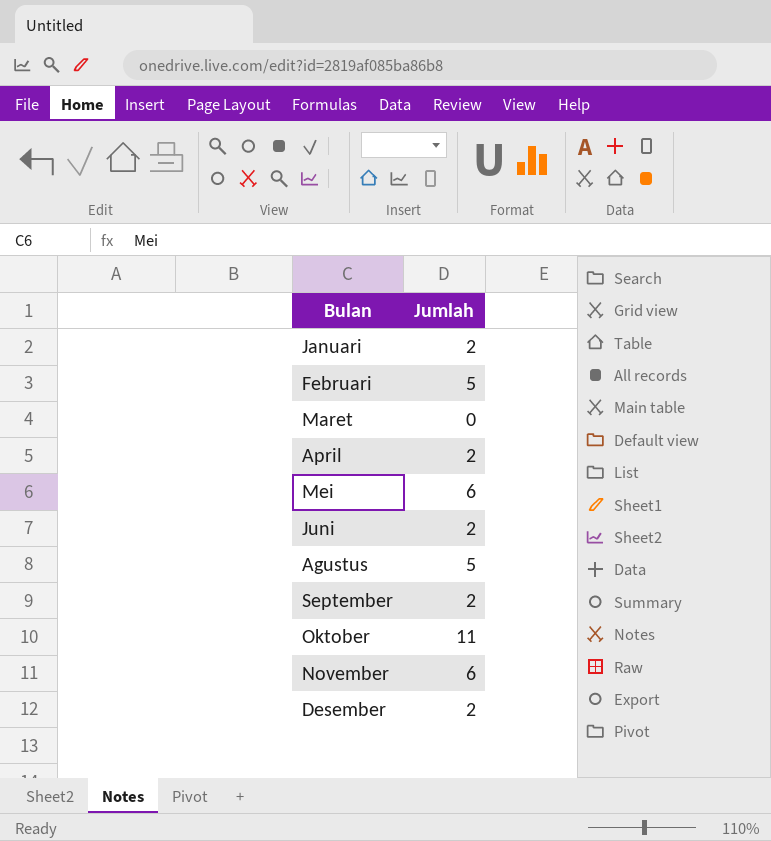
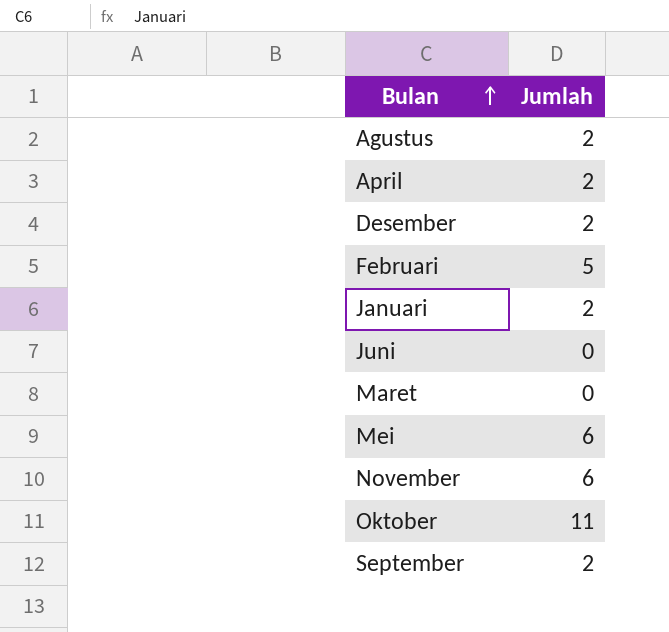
row order: none -> Bulan ascending
Agustus | Jumlah: 5 -> 2
Juni | Jumlah: 2 -> 0

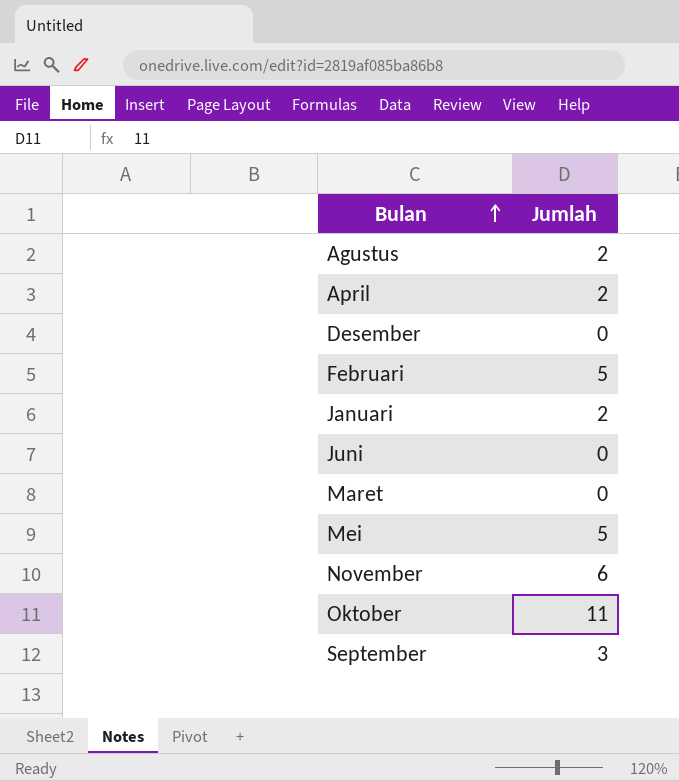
Desember | Jumlah: 2 -> 0
Mei | Jumlah: 6 -> 5
September | Jumlah: 2 -> 3

